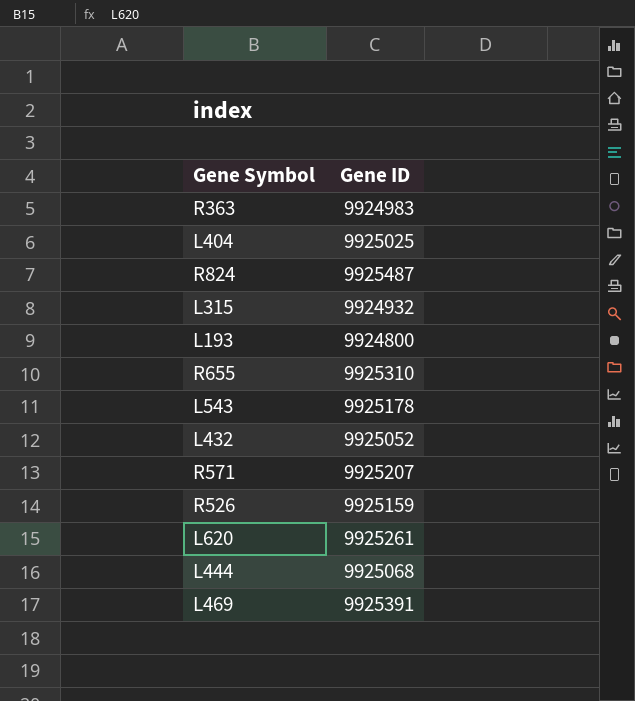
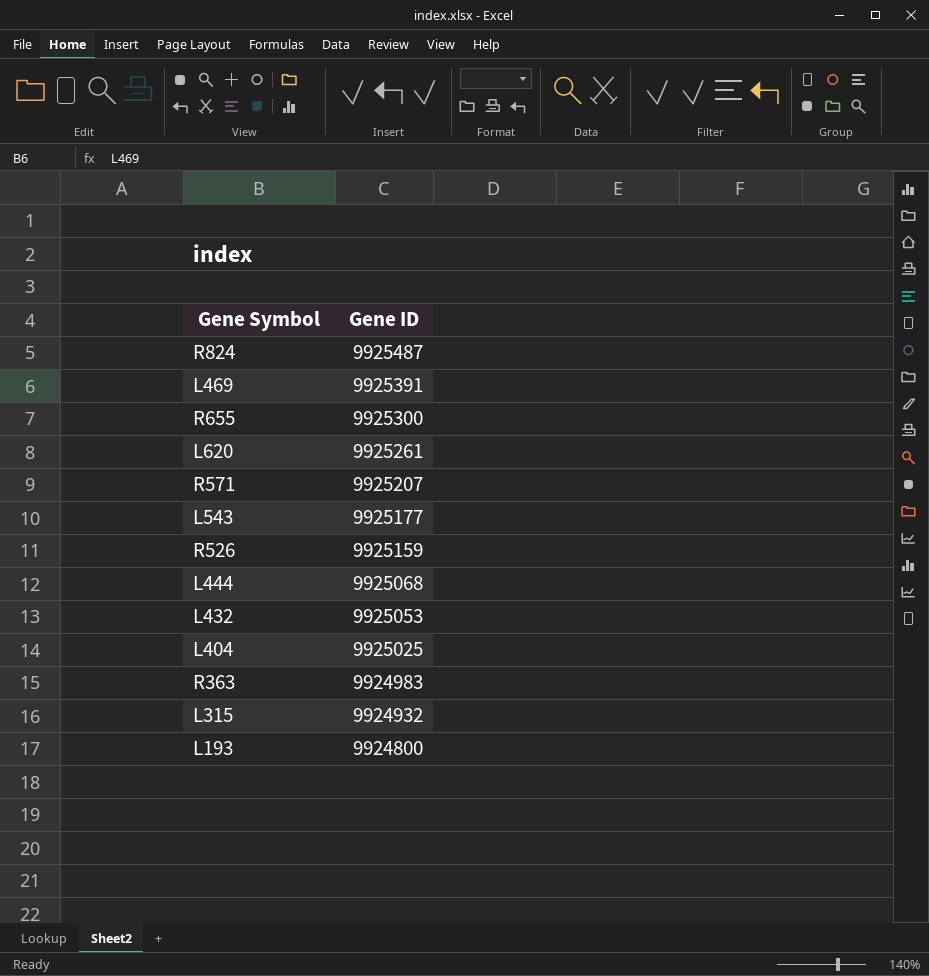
row order: none -> Gene ID descending
R655 | Gene ID: 9925310 -> 9925300
L543 | Gene ID: 9925178 -> 9925177
L432 | Gene ID: 9925052 -> 9925053

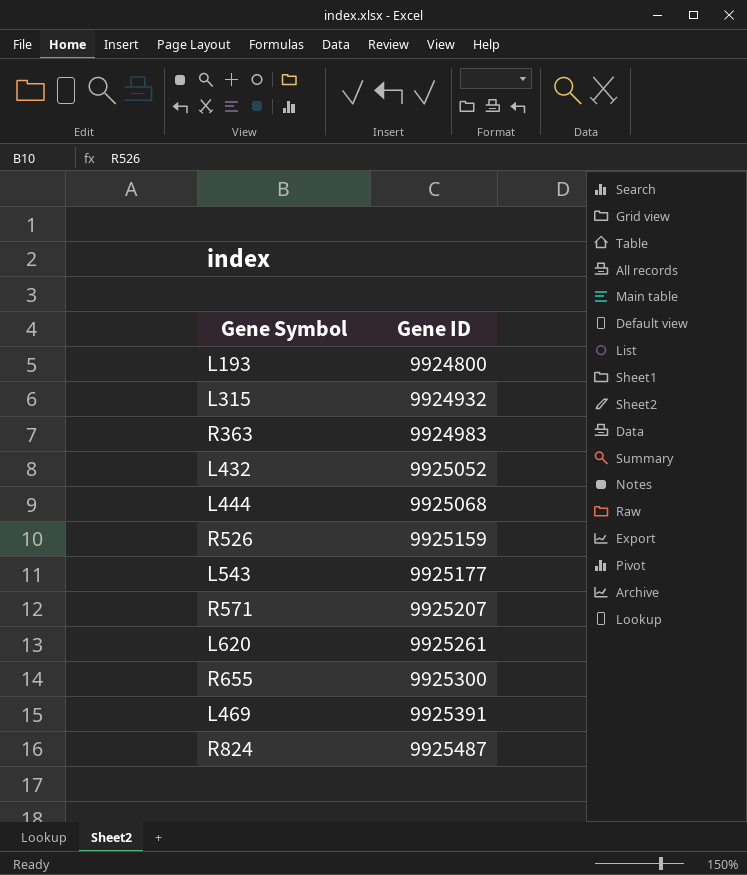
row order: Gene ID descending -> Gene ID ascending
row L404: 9925025 -> none
L432 | Gene ID: 9925053 -> 9925052

